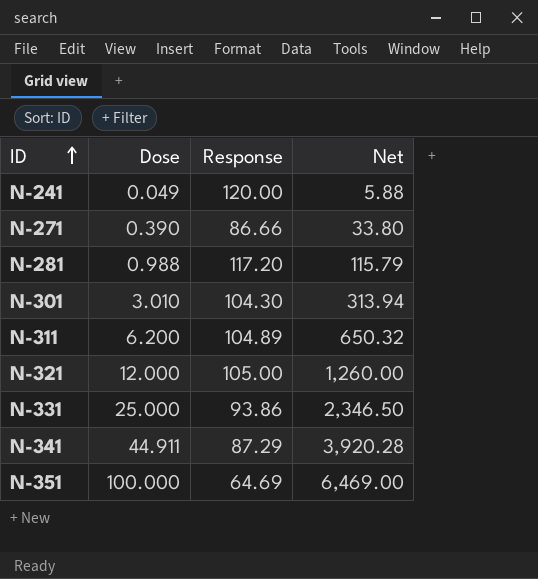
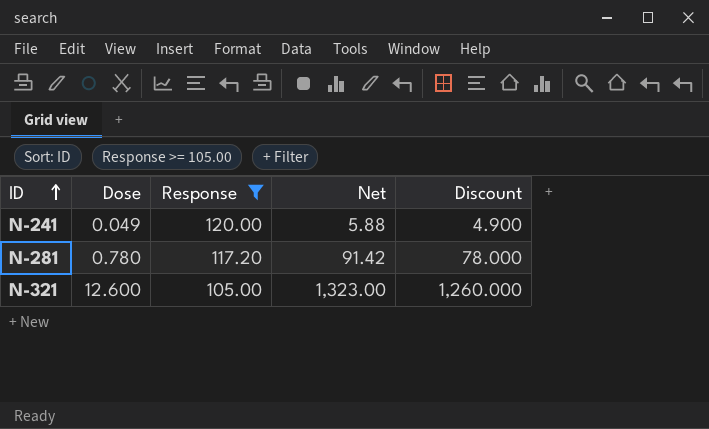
filter: none -> Response >= 105.00
column Discount | formula: none -> [Dose] * 100
N-281 | Dose: 0.988 -> 0.780
N-281 | Net: 115.79 -> 91.42
N-321 | Dose: 12.000 -> 12.600
N-321 | Net: 1,260.00 -> 1,323.00

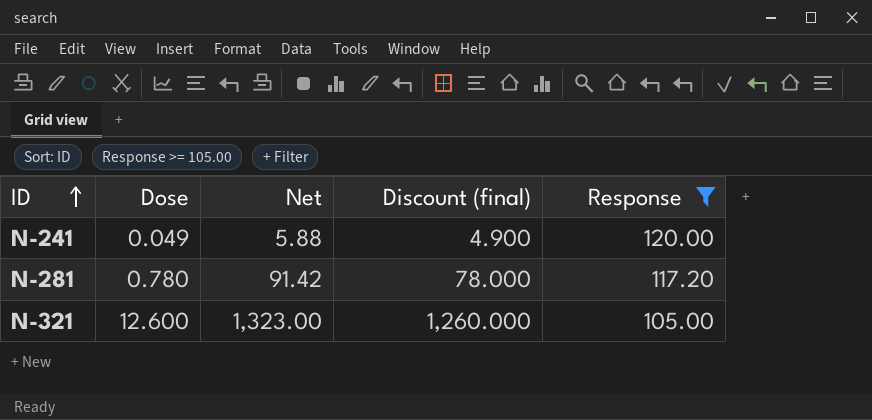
column name: Discount -> Discount (final)
column Response | position: 3 -> 5

